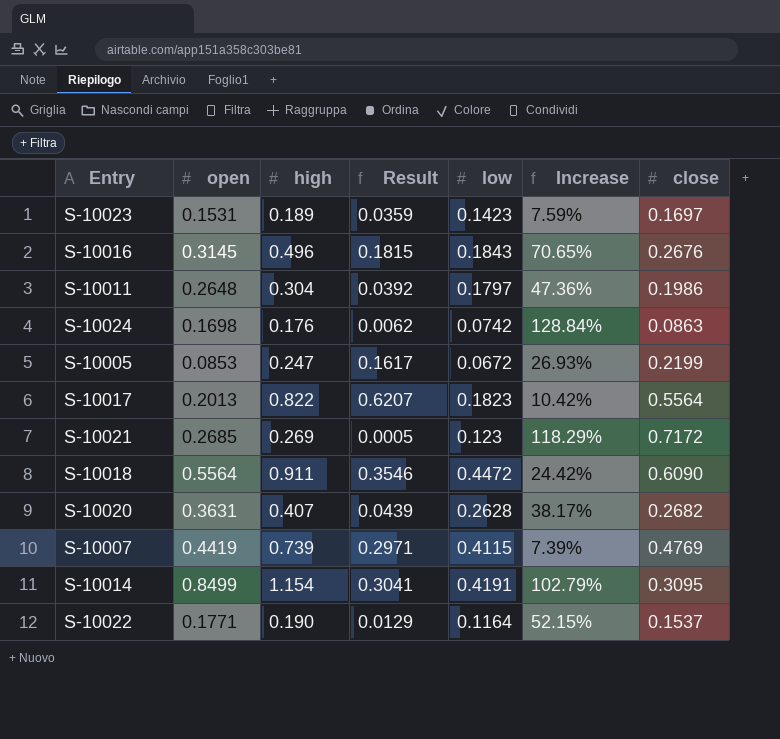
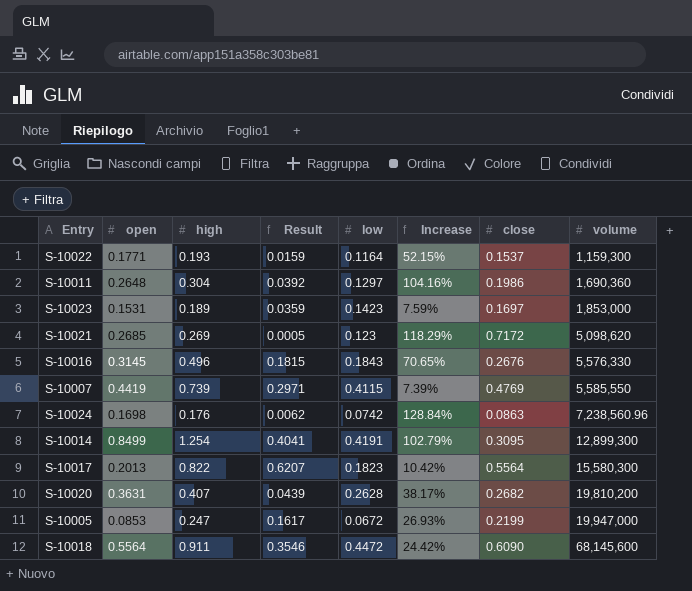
row order: none -> volume ascending
column volume | position: none -> 8
S-10022 | high: 0.190 -> 0.193
S-10022 | Result: 0.0129 -> 0.0159
S-10011 | low: 0.1797 -> 0.1297
S-10011 | Increase: 47.36% -> 104.16%
S-10014 | high: 1.154 -> 1.254
S-10014 | Result: 0.3041 -> 0.4041

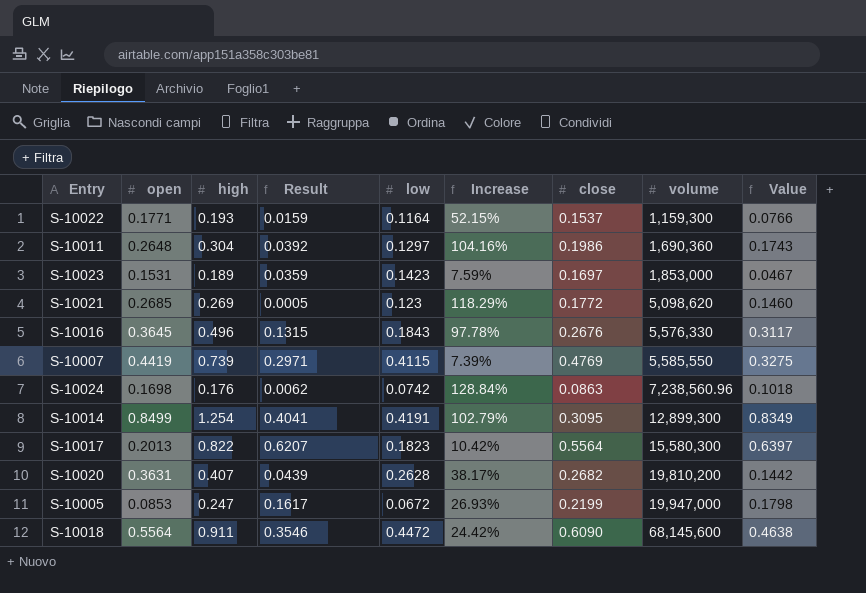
column Value | formula: none -> [high] - [low]
S-10021 | close: 0.7172 -> 0.1772
S-10016 | open: 0.3145 -> 0.3645
S-10016 | Result: 0.1815 -> 0.1315
S-10016 | Increase: 70.65% -> 97.78%

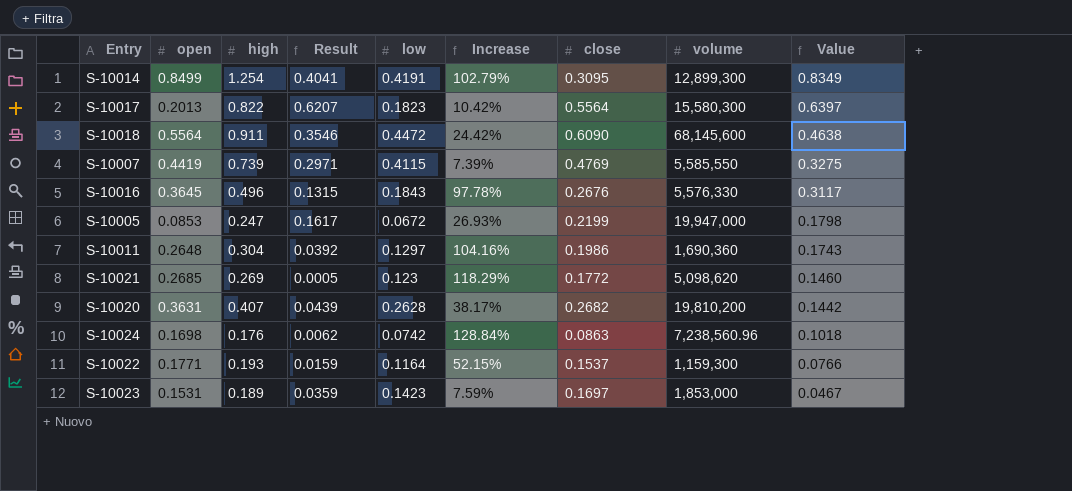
row order: volume ascending -> Value descending

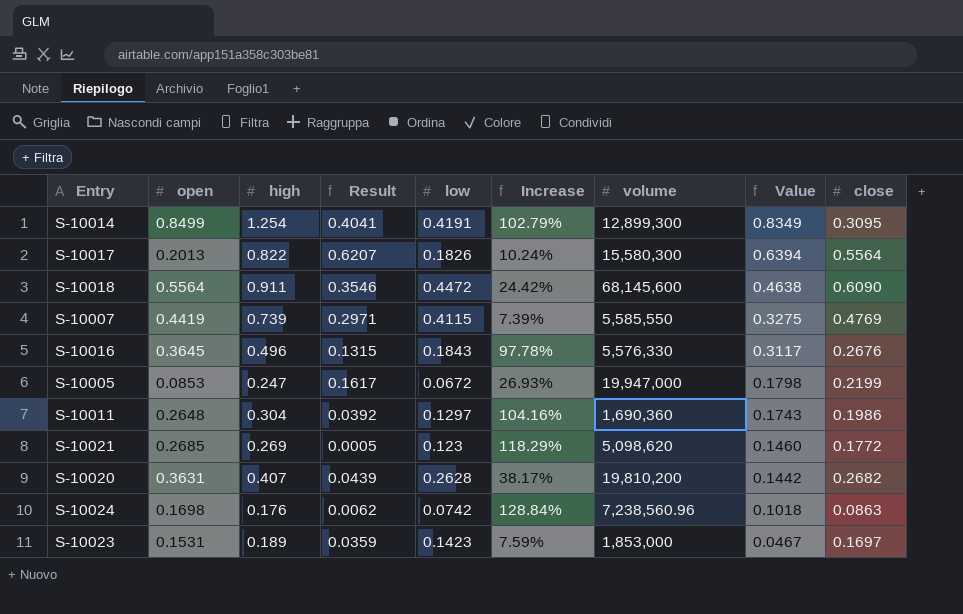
column close | position: 7 -> 9
row S-10022: 0.1771 | 0.193 | 0.0159 | 0.1164 | 52.15% | 0.1537 | 1,159,300 | 0.0766 -> none
S-10017 | low: 0.1823 -> 0.1826
S-10017 | Increase: 10.42% -> 10.24%
S-10017 | Value: 0.6397 -> 0.6394

